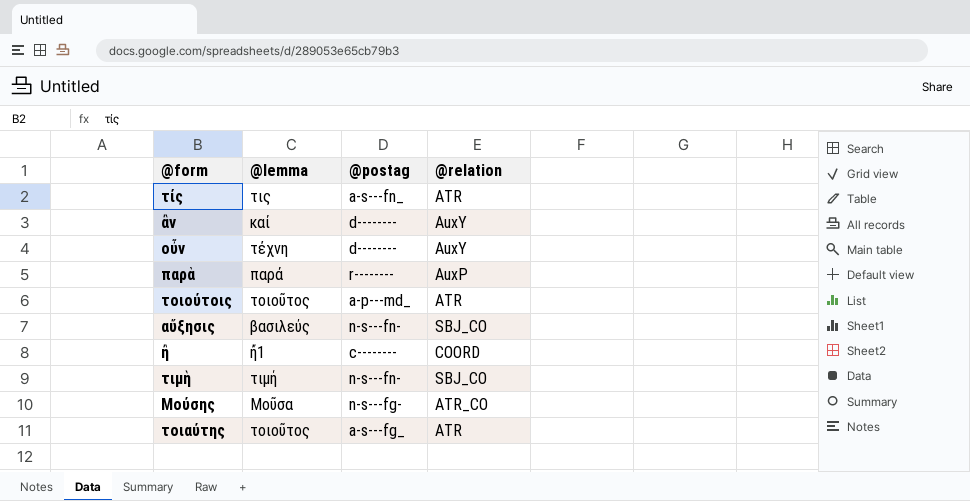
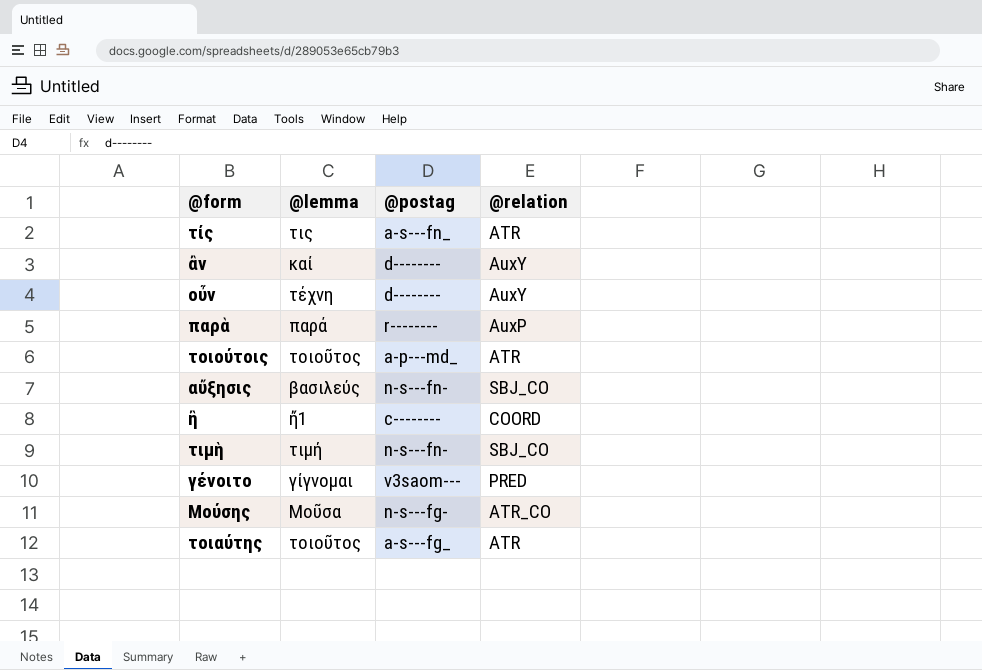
row γένοιτο: none -> γίγνομαι | v3saom--- | PRED

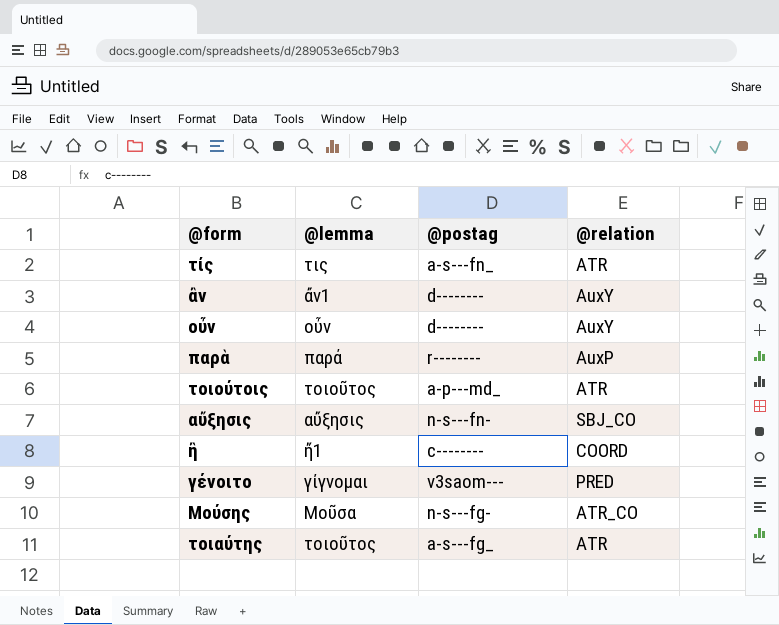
row τιμὴ: τιμή | n-s---fn- | SBJ_CO -> none
ἂν | @lemma: καί -> ἄν1
οὖν | @lemma: τέχνη -> οὖν
αὔξησις | @lemma: βασιλεύς -> αὔξησις

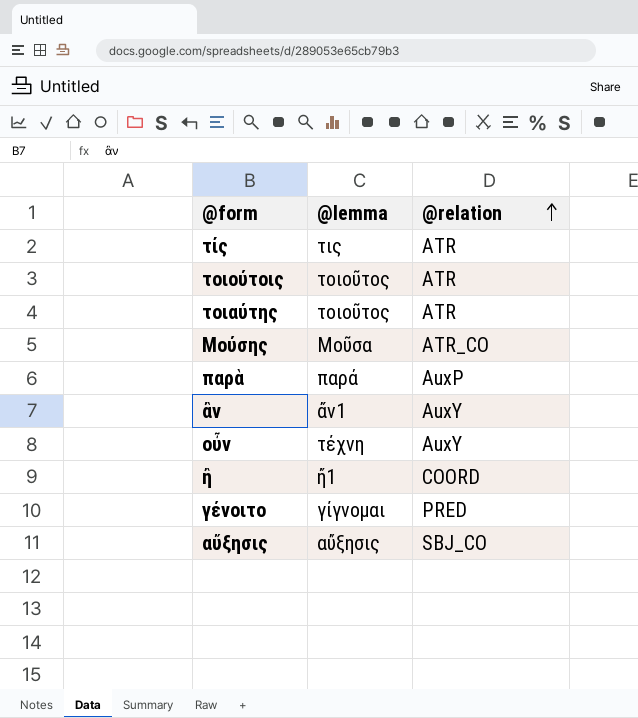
row order: none -> @relation ascending
column @postag | position: 3 -> none
οὖν | @lemma: οὖν -> τέχνη

